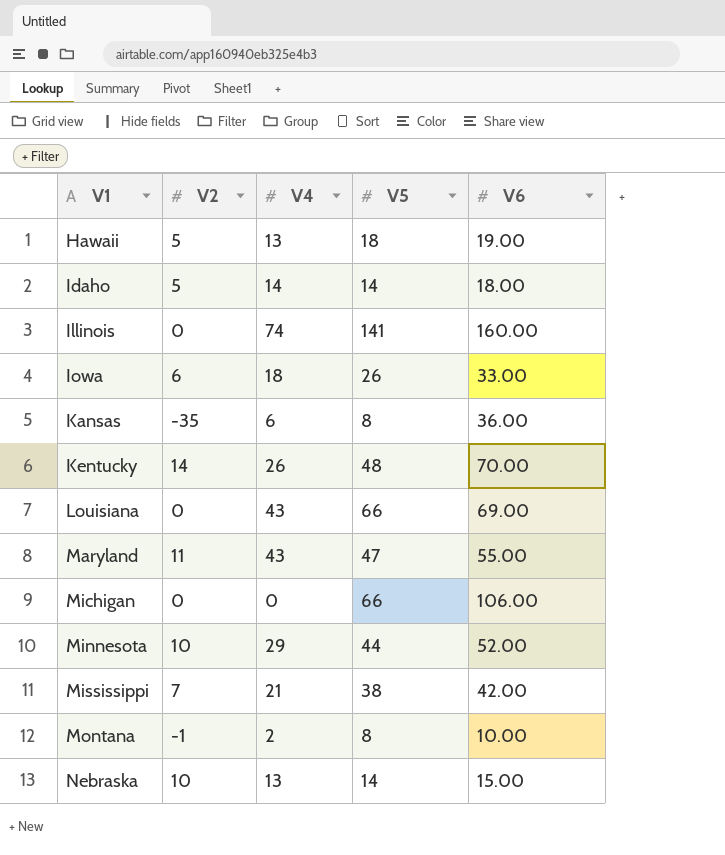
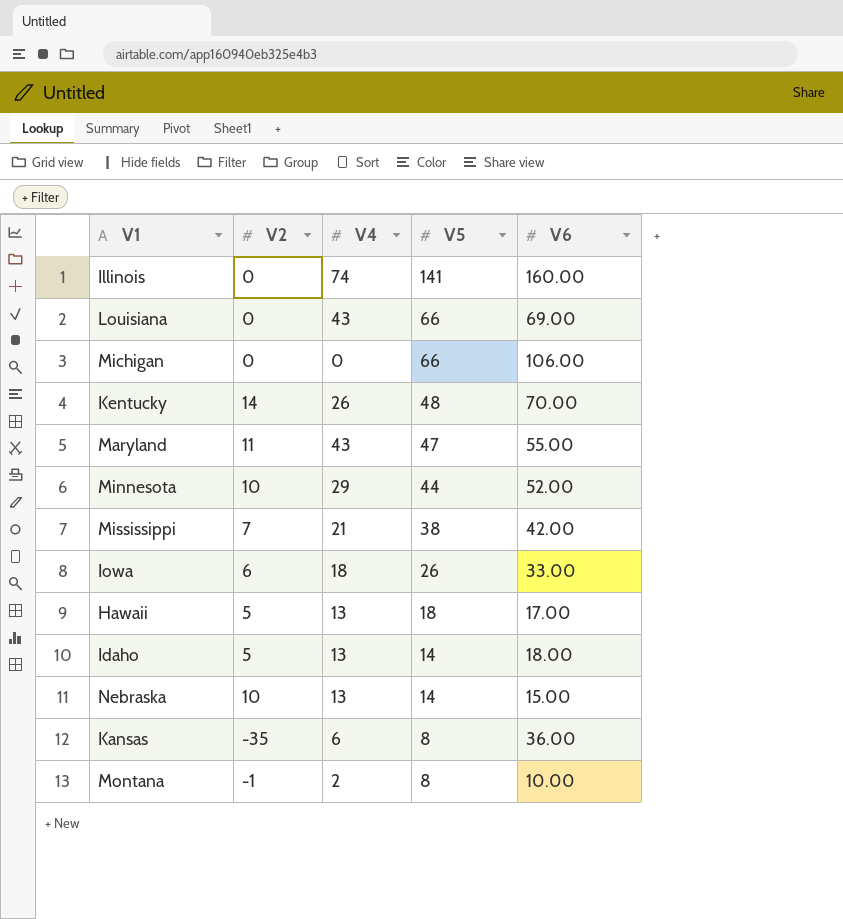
row order: V1 ascending -> V5 descending
Hawaii | V6: 19.00 -> 17.00
Idaho | V4: 14 -> 13

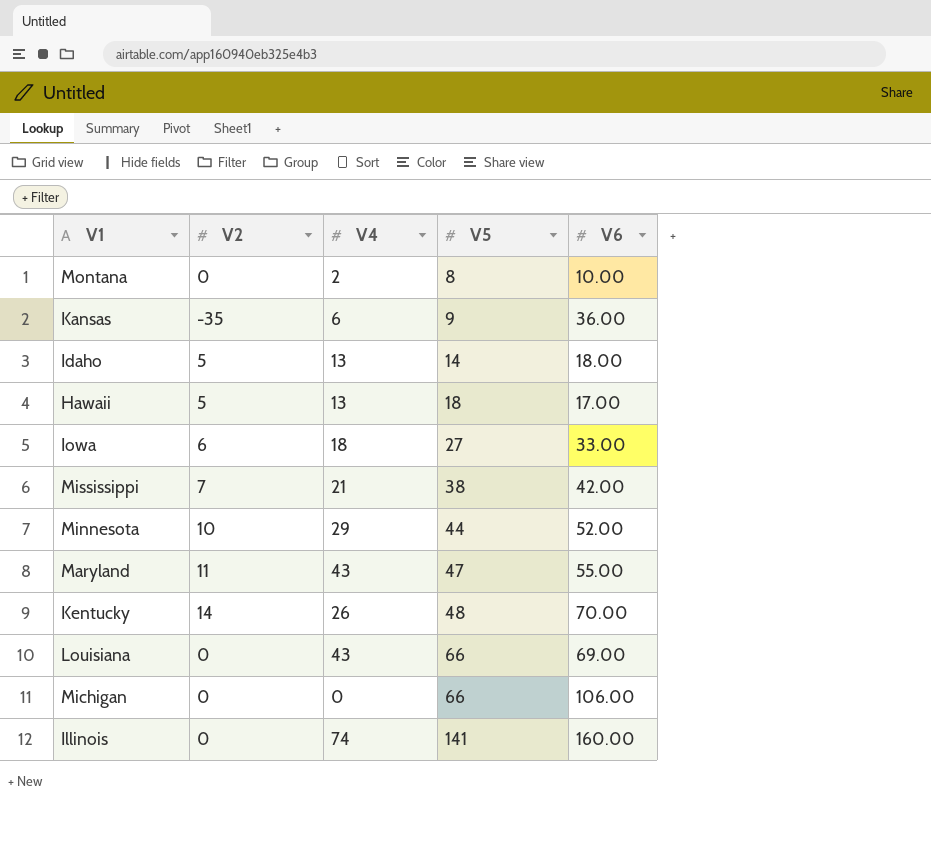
row order: V5 descending -> V5 ascending
row Nebraska: 10 | 13 | 14 | 15.00 -> none
Montana | V2: -1 -> 0
Kansas | V5: 8 -> 9
Iowa | V5: 26 -> 27

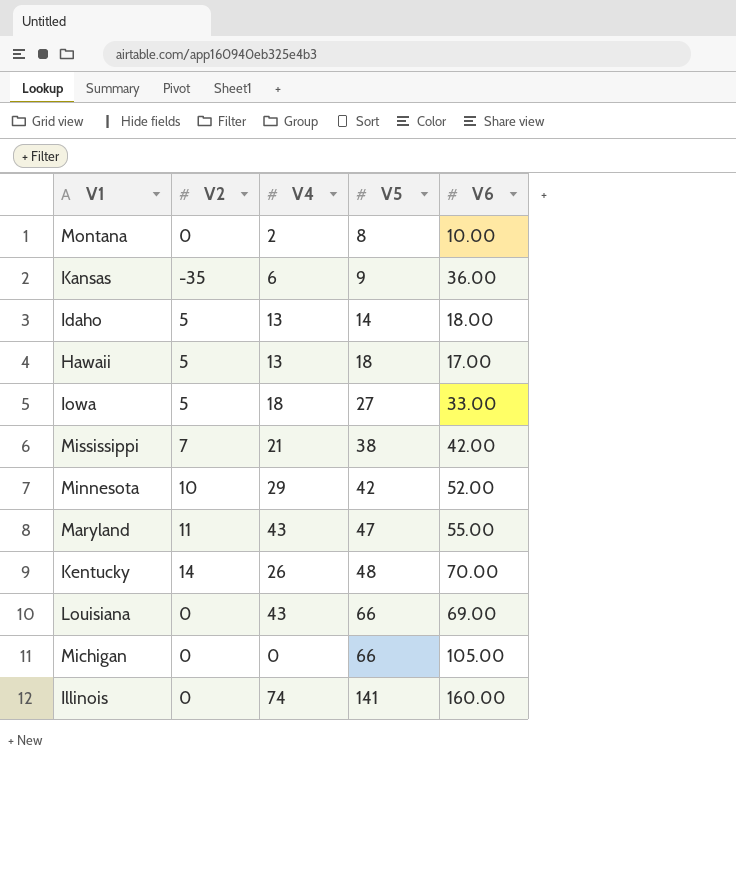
Iowa | V2: 6 -> 5
Minnesota | V5: 44 -> 42
Michigan | V6: 106.00 -> 105.00

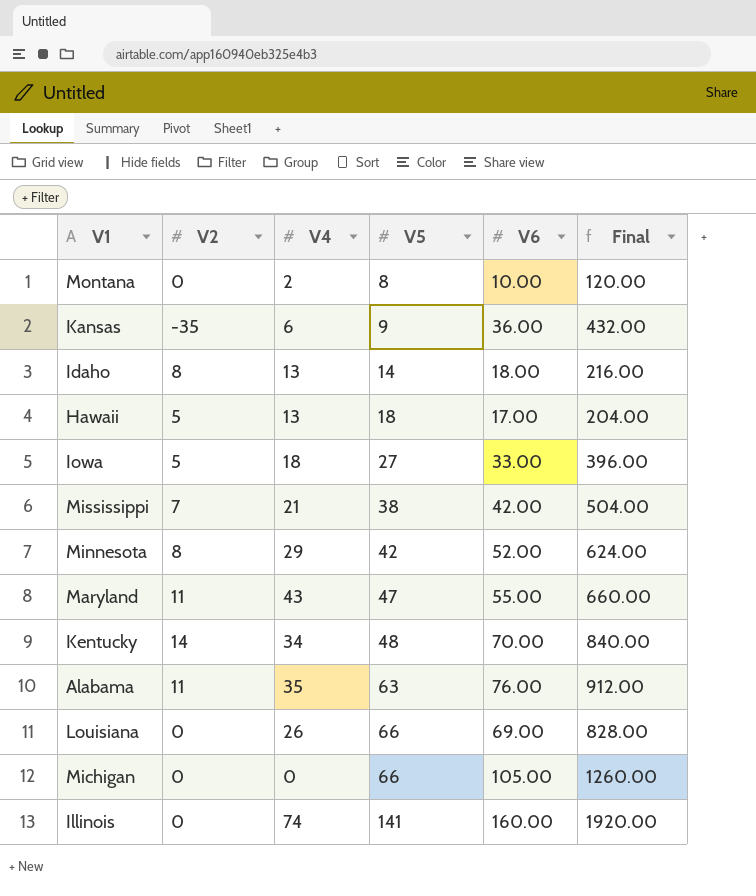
column Final | formula: none -> [V6] * 12
Idaho | V2: 5 -> 8
Minnesota | V2: 10 -> 8
Kentucky | V4: 26 -> 34
row Alabama: none -> 11 | 35 | 63 | 76.00 | 912.00
Louisiana | V4: 43 -> 26

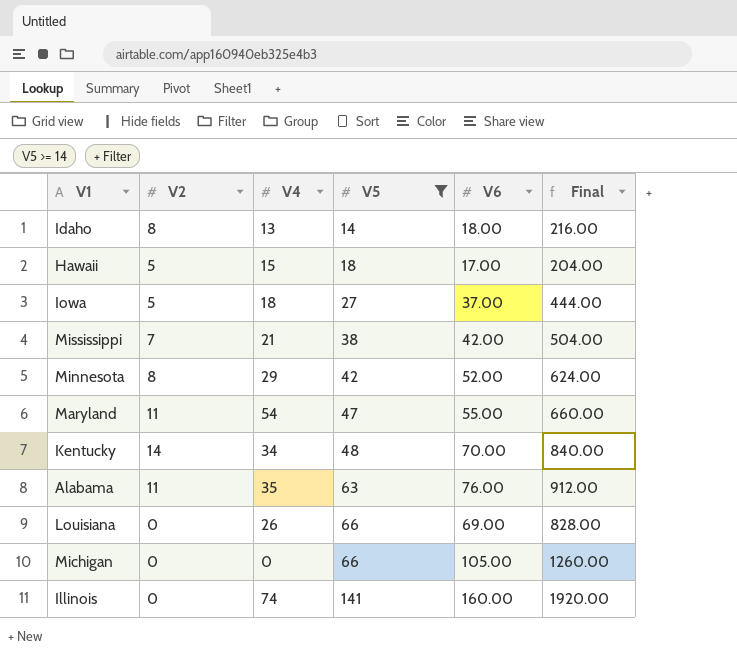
filter: none -> V5 >= 14
Hawaii | V4: 13 -> 15
Iowa | V6: 33.00 -> 37.00
Iowa | Final: 396.00 -> 444.00
Maryland | V4: 43 -> 54

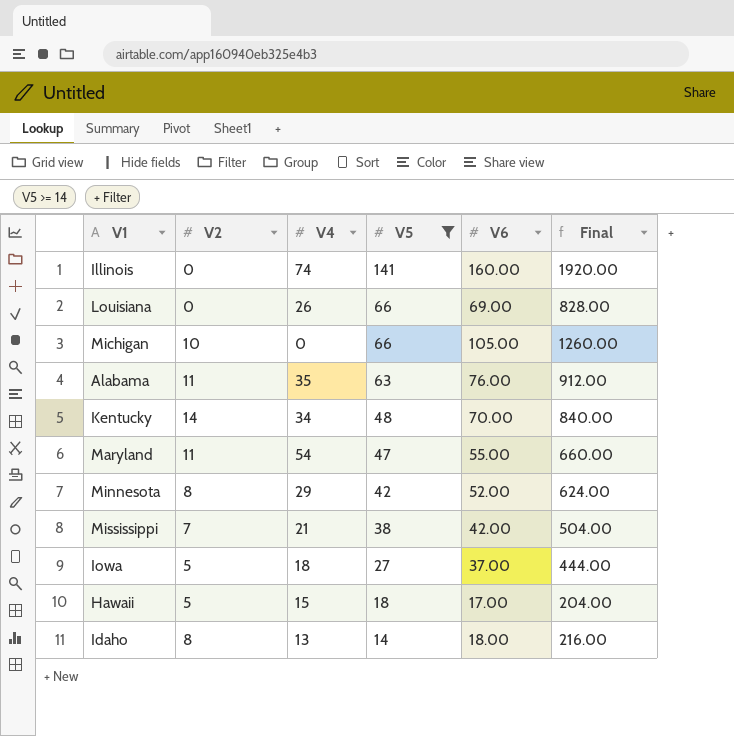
row order: V5 ascending -> V5 descending
Michigan | V2: 0 -> 10

